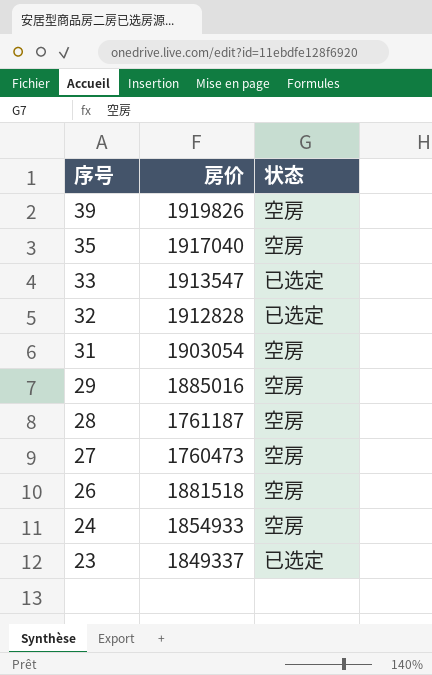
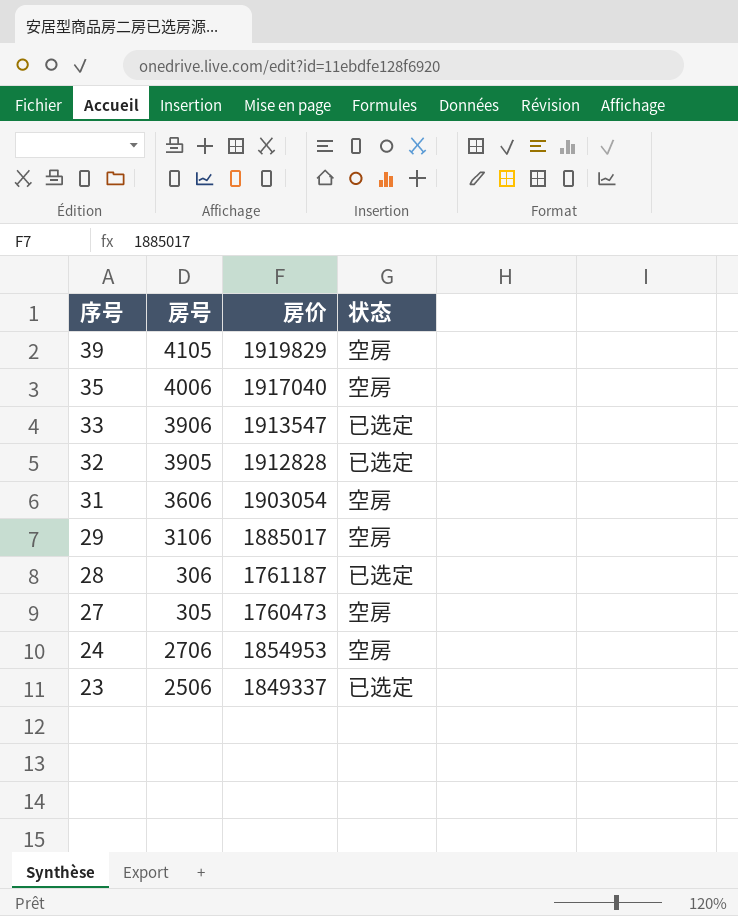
column 房号 | position: none -> 2
row 26: 1881518 | 空房 -> none
39 | 房价: 1919826 -> 1919829
29 | 房价: 1885016 -> 1885017
28 | 状态: 空房 -> 已选定
24 | 房价: 1854933 -> 1854953

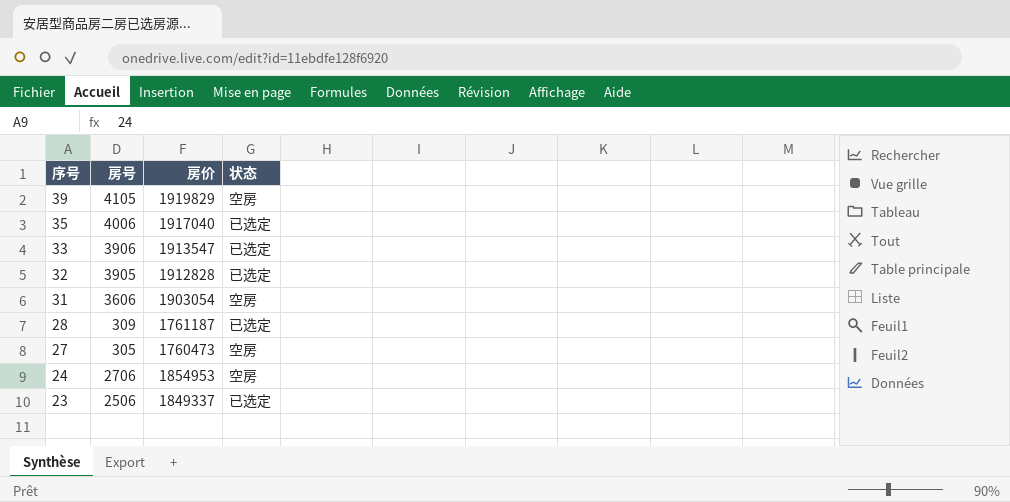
row 29: 3106 | 1885017 | 空房 -> none
35 | 状态: 空房 -> 已选定
28 | 房号: 306 -> 309

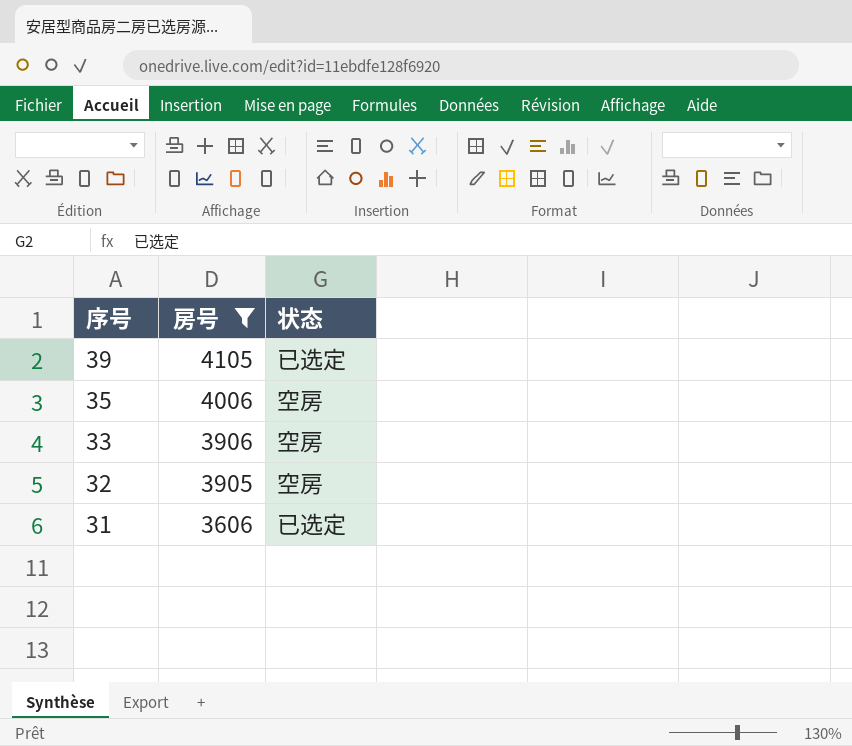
filter: none -> 房号 >= 3606
column 房价 | position: 3 -> none
39 | 状态: 空房 -> 已选定
35 | 状态: 已选定 -> 空房
33 | 状态: 已选定 -> 空房
32 | 状态: 已选定 -> 空房
31 | 状态: 空房 -> 已选定

